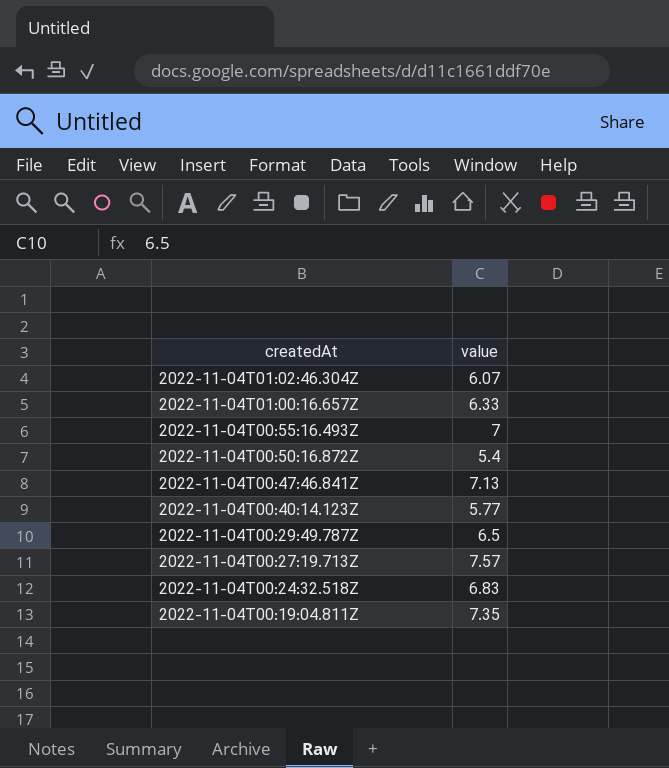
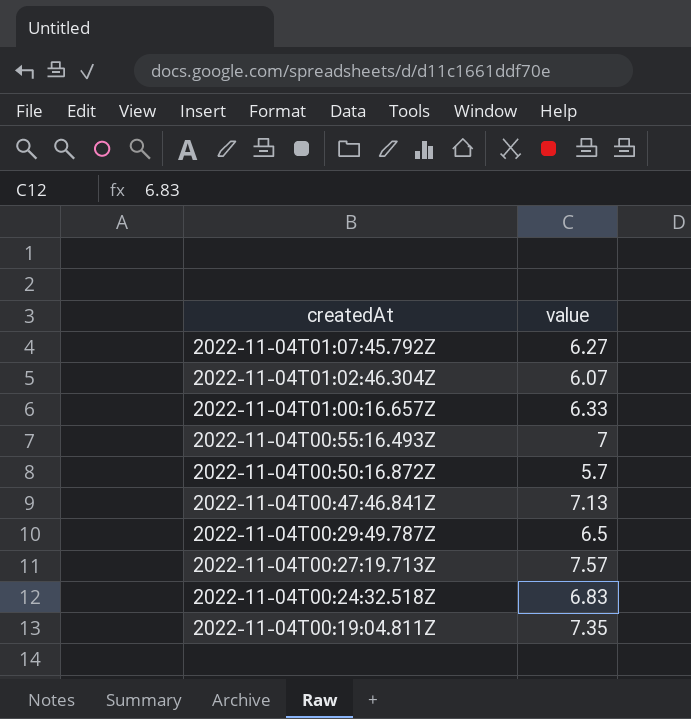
row 2022-11-04T00:40:14.123Z: 5.77 -> none
row 2022-11-04T01:07:45.792Z: none -> 6.27
2022-11-04T00:50:16.872Z | value: 5.4 -> 5.7

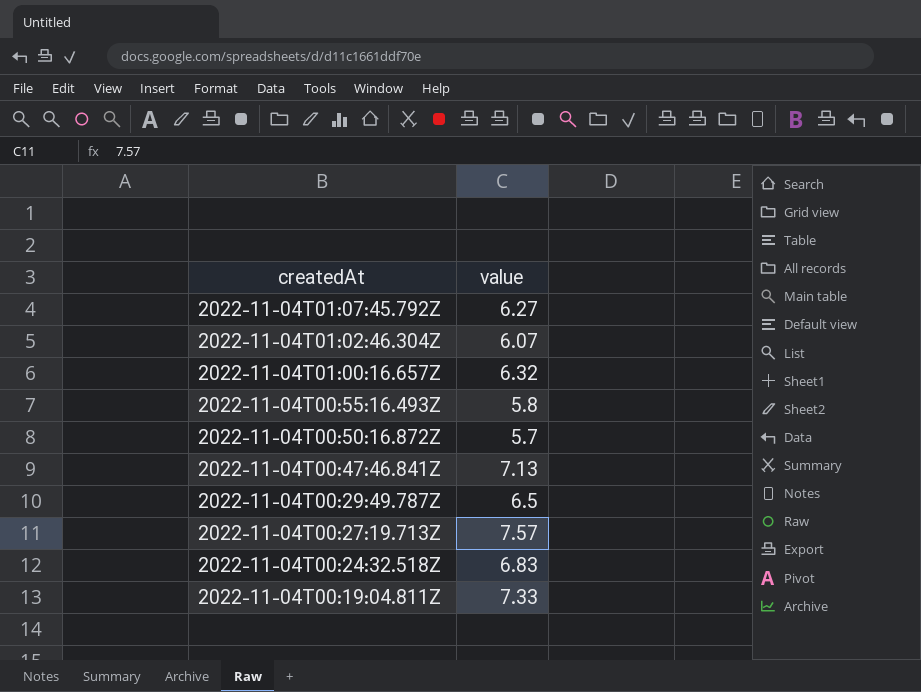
2022-11-04T01:00:16.657Z | value: 6.33 -> 6.32
2022-11-04T00:55:16.493Z | value: 7 -> 5.8
2022-11-04T00:19:04.811Z | value: 7.35 -> 7.33

